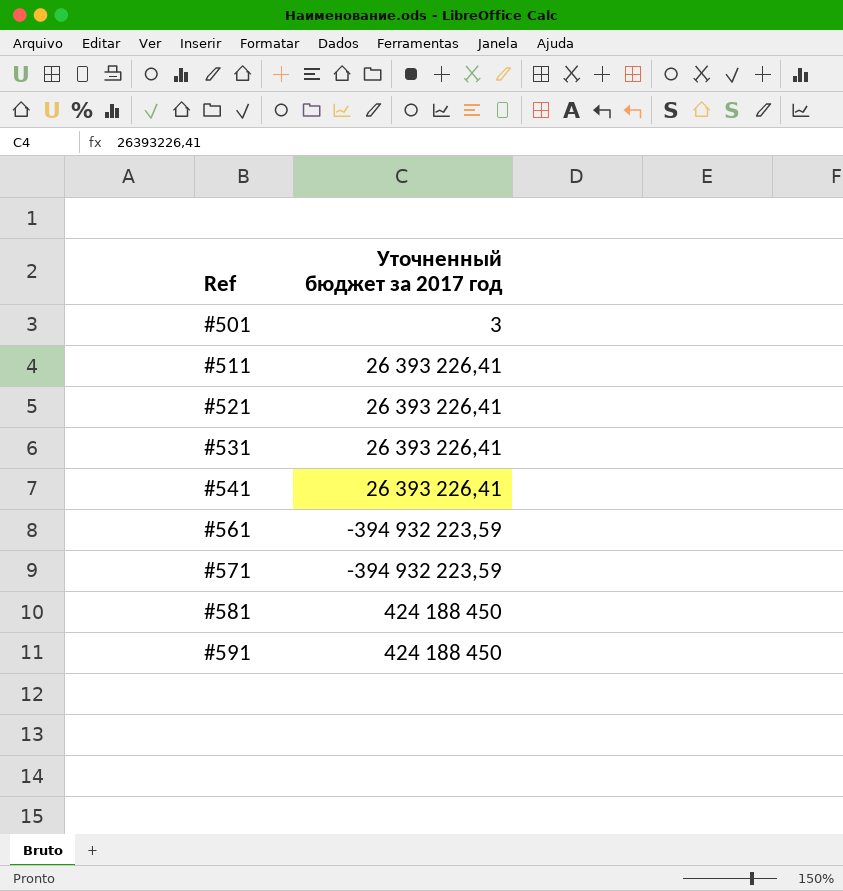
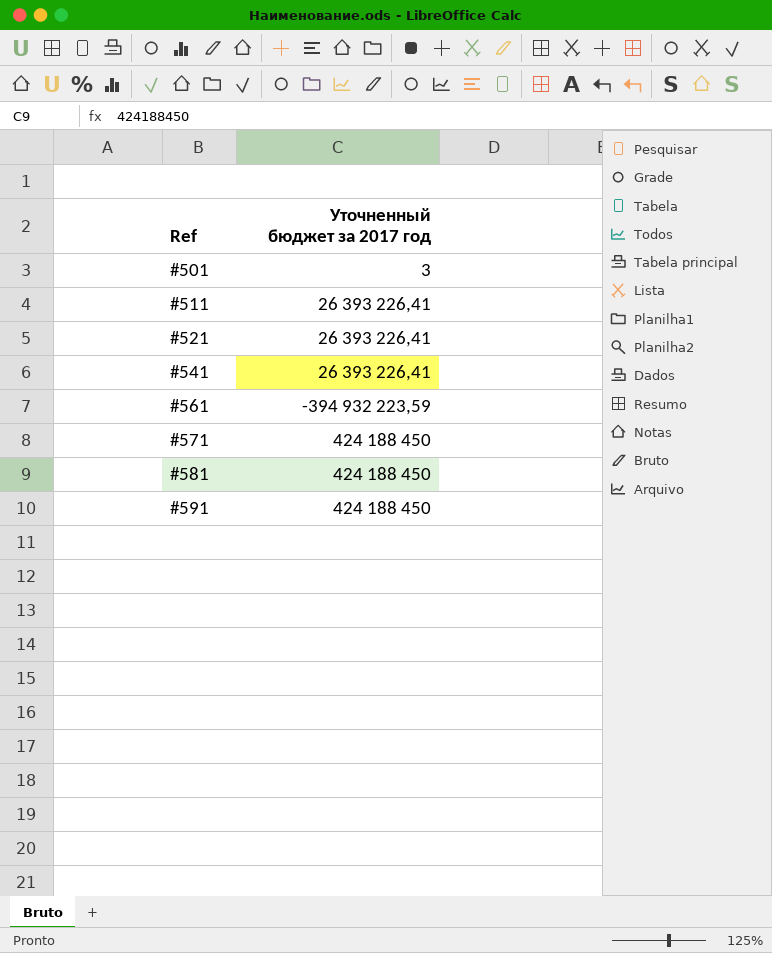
row #531: 26 393 226,41 -> none
#571 | Уточненный бюджет за 2017 год: -394 932 223,59 -> 424 188 450

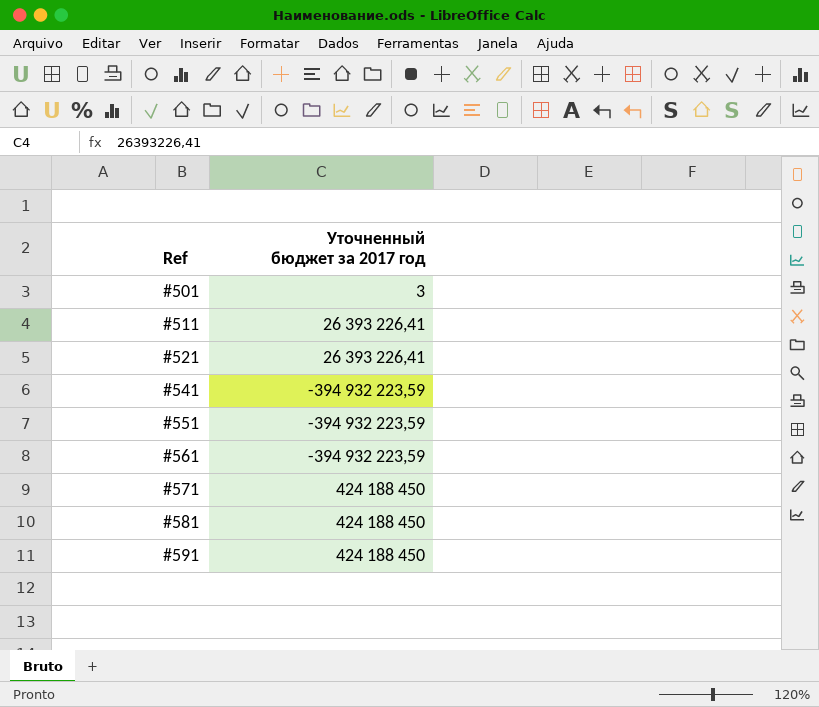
#541 | Уточненный бюджет за 2017 год: 26 393 226,41 -> -394 932 223,59
row #551: none -> -394 932 223,59

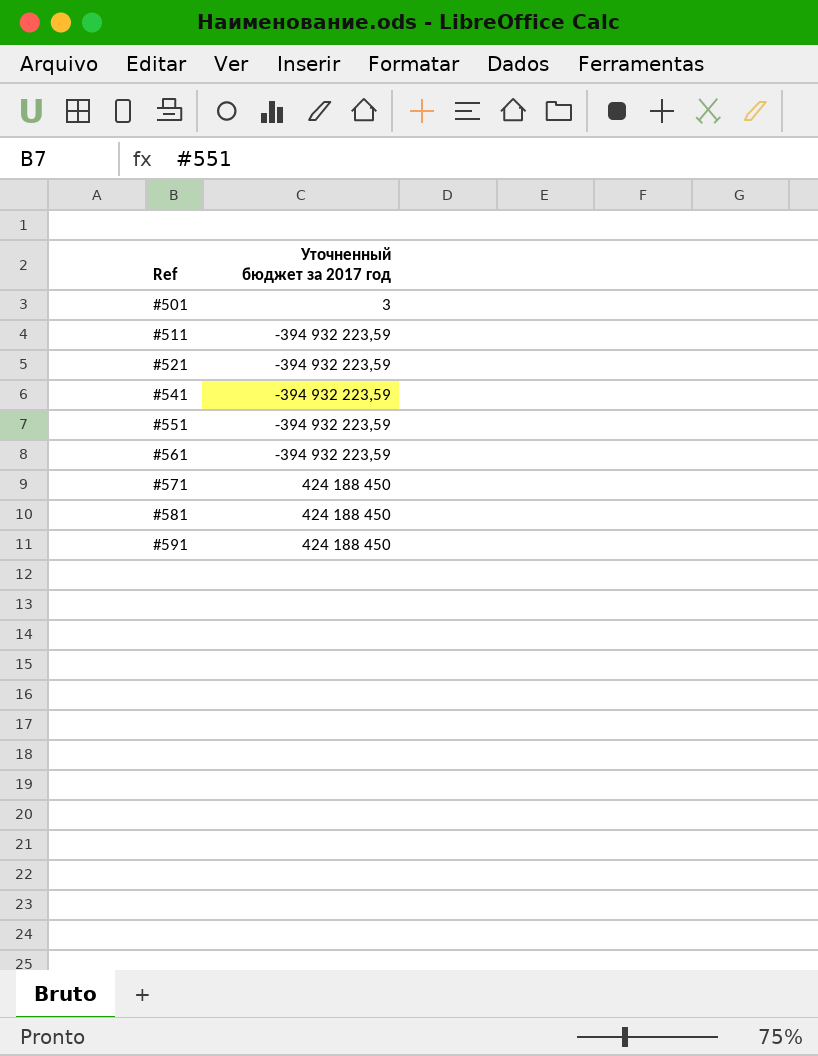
#511 | Уточненный бюджет за 2017 год: 26 393 226,41 -> -394 932 223,59
#521 | Уточненный бюджет за 2017 год: 26 393 226,41 -> -394 932 223,59

